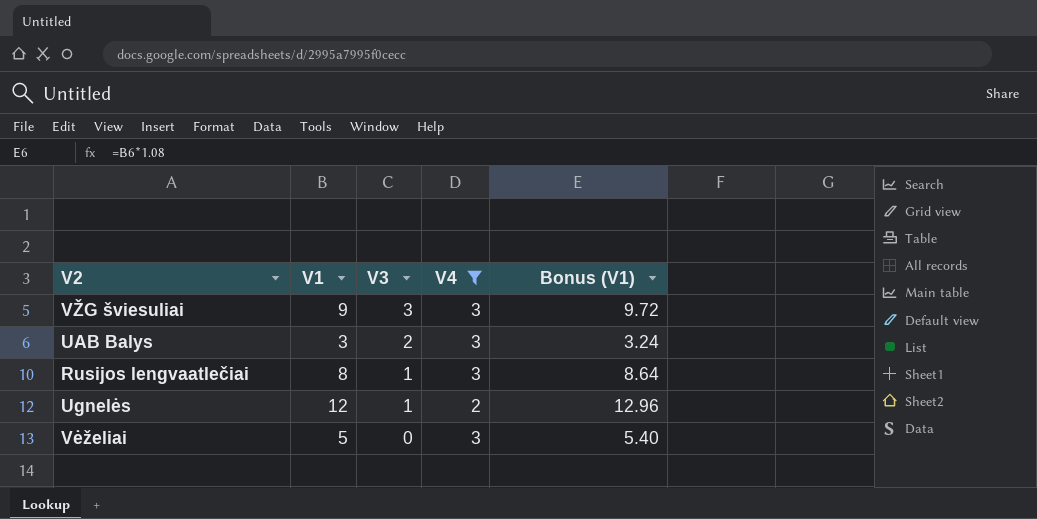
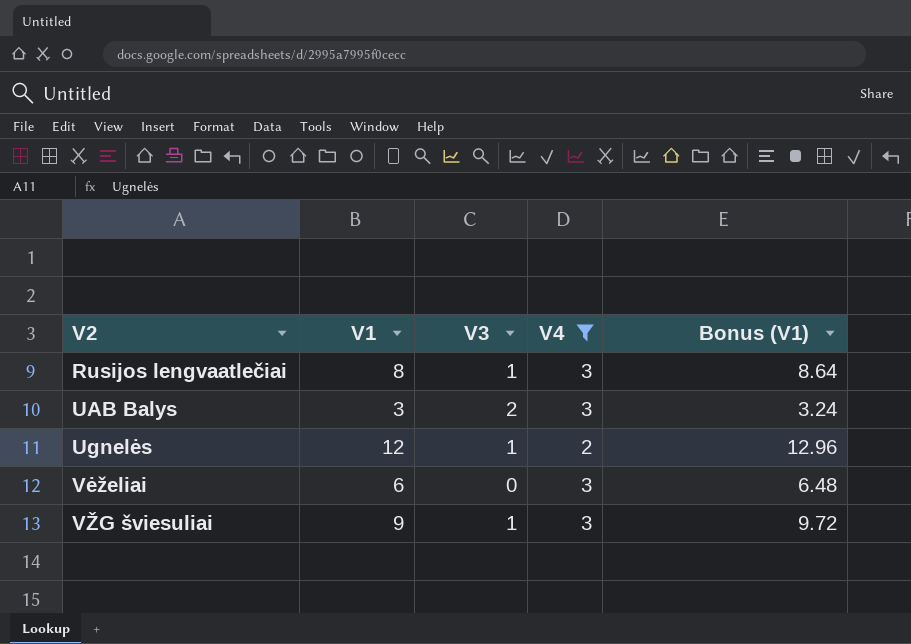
row order: V3 descending -> V2 ascending
Vėželiai | V1: 5 -> 6
Vėželiai | Bonus (V1): 5.40 -> 6.48
VŽG šviesuliai | V3: 3 -> 1

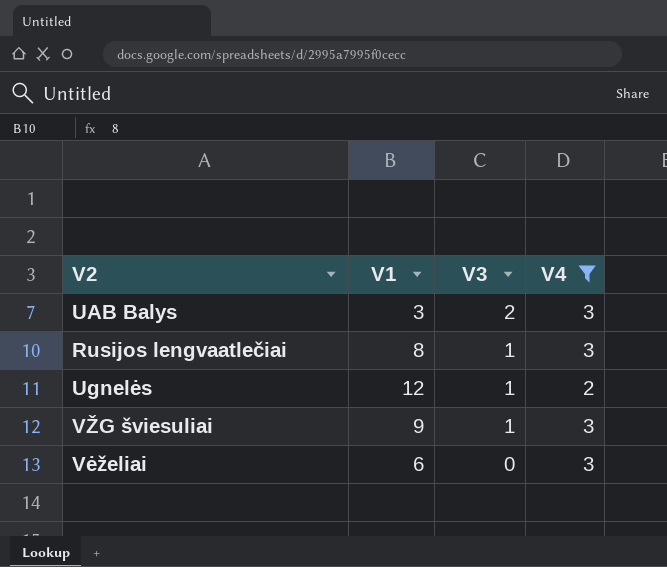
row order: V2 ascending -> V3 descending
column Bonus (V1) | formula: [V1] * 1.08 -> none

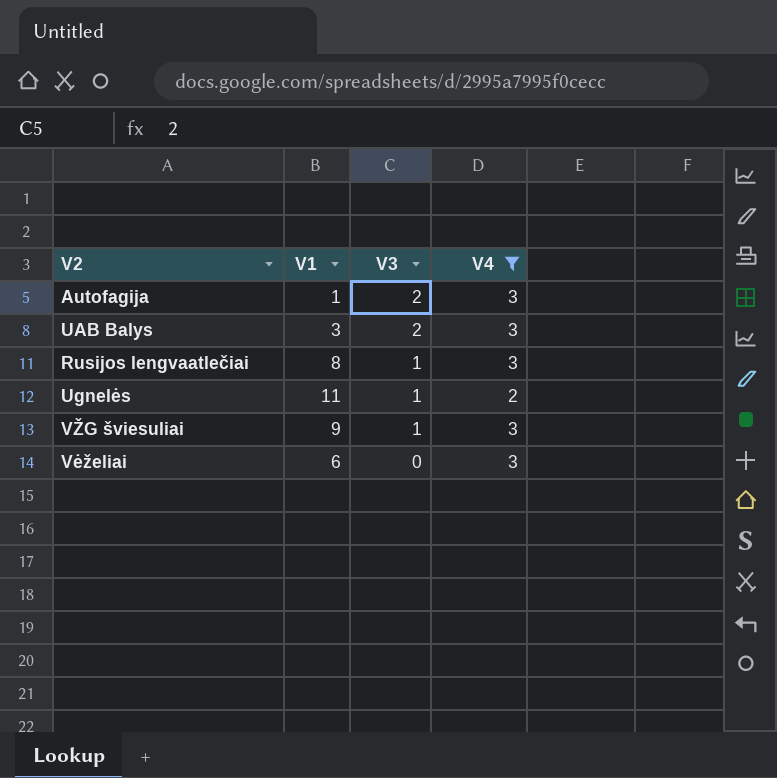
row Autofagija: none -> 1 | 2 | 3
Ugnelės | V1: 12 -> 11

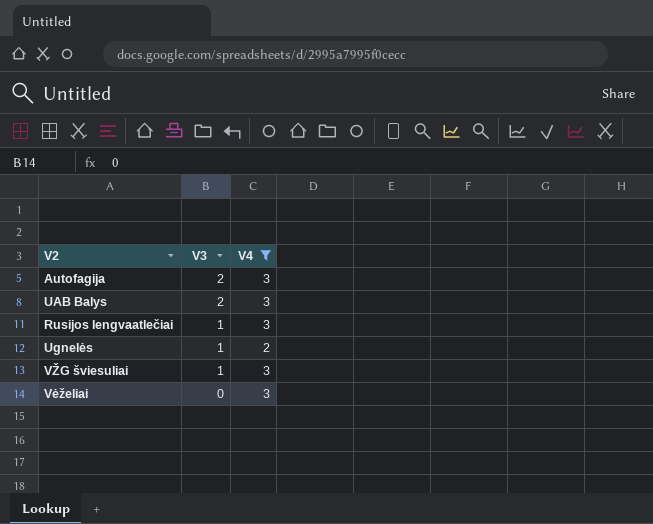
column V1 | position: 2 -> none

